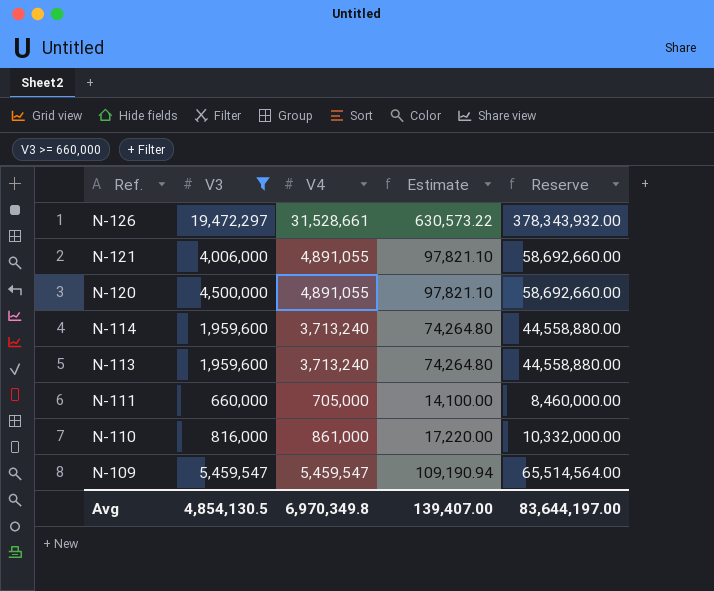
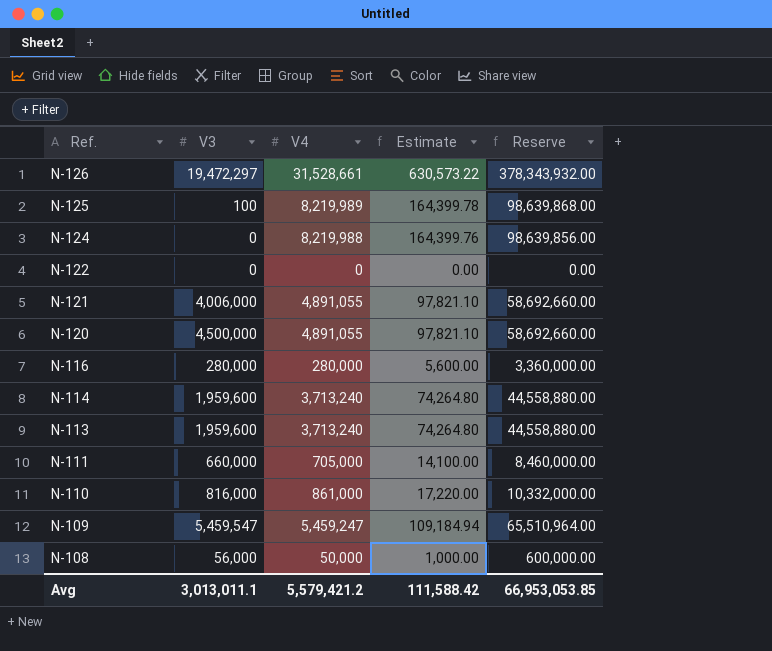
filter: V3 >= 660,000 -> none
N-109 | V4: 5,459,547 -> 5,459,247
N-109 | Estimate: 109,190.94 -> 109,184.94
N-109 | Reserve: 65,514,564.00 -> 65,510,964.00
Avg | V3: 4,854,130.5 -> 3,013,011.1
Avg | V4: 6,970,349.8 -> 5,579,421.2
Avg | Estimate: 139,407.00 -> 111,588.42
Avg | Reserve: 83,644,197.00 -> 66,953,053.85

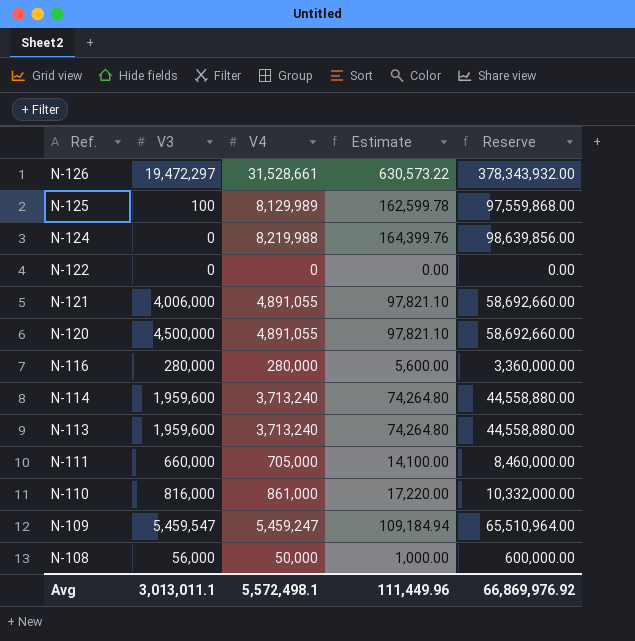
N-125 | V4: 8,219,989 -> 8,129,989
N-125 | Estimate: 164,399.78 -> 162,599.78
N-125 | Reserve: 98,639,868.00 -> 97,559,868.00
Avg | V4: 5,579,421.2 -> 5,572,498.1
Avg | Estimate: 111,588.42 -> 111,449.96
Avg | Reserve: 66,953,053.85 -> 66,869,976.92

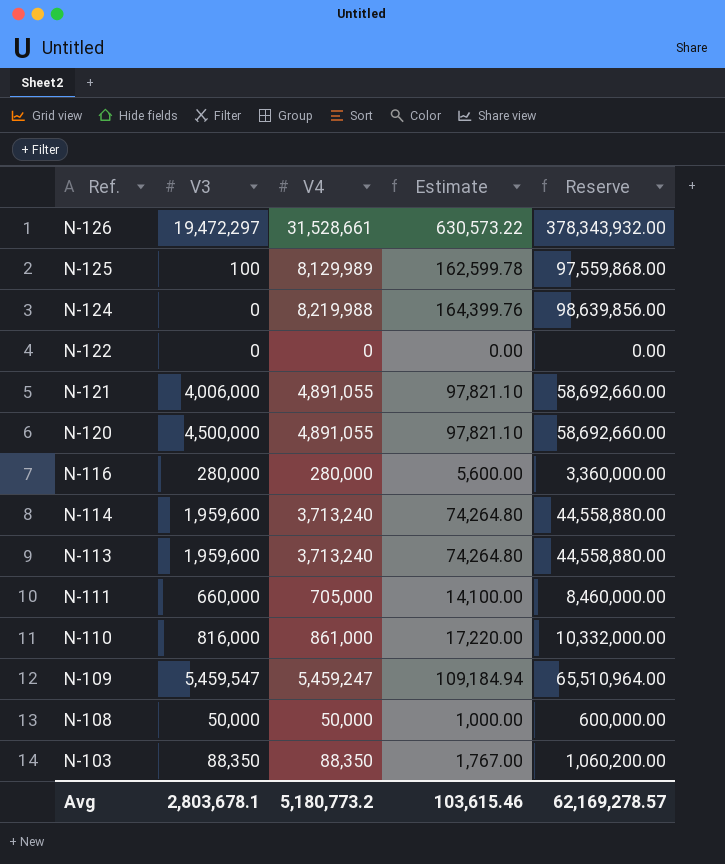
N-108 | V3: 56,000 -> 50,000
row N-103: none -> 88,350 | 88,350 | 1,767.00 | 1,060,200.00
Avg | V3: 3,013,011.1 -> 2,803,678.1
Avg | V4: 5,572,498.1 -> 5,180,773.2
Avg | Estimate: 111,449.96 -> 103,615.46
Avg | Reserve: 66,869,976.92 -> 62,169,278.57

